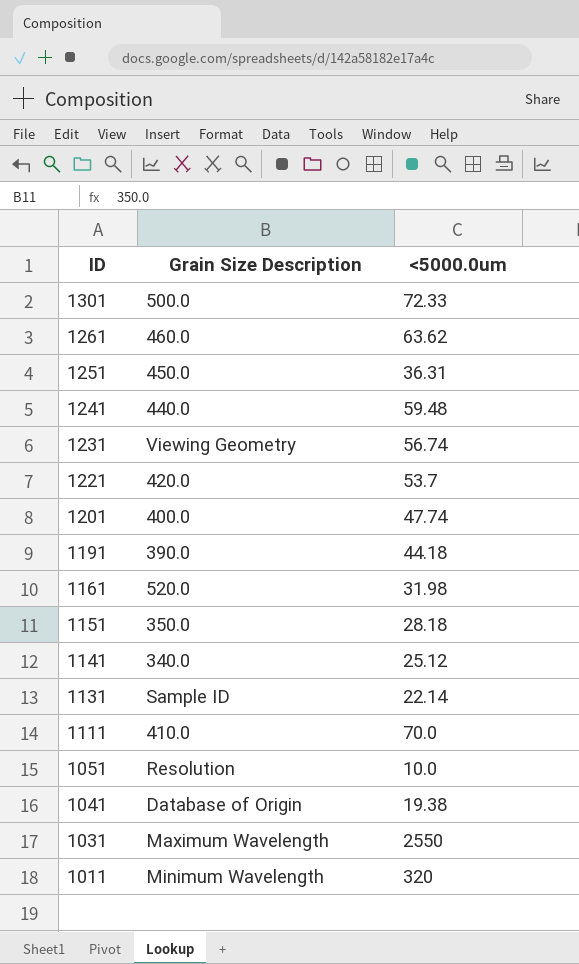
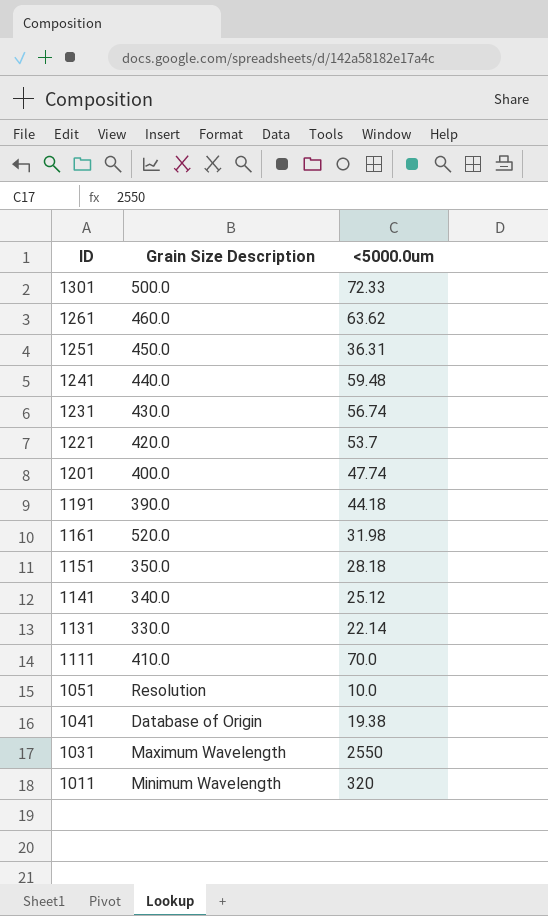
1231 | Grain Size Description: Viewing Geometry -> 430.0
1131 | Grain Size Description: Sample ID -> 330.0

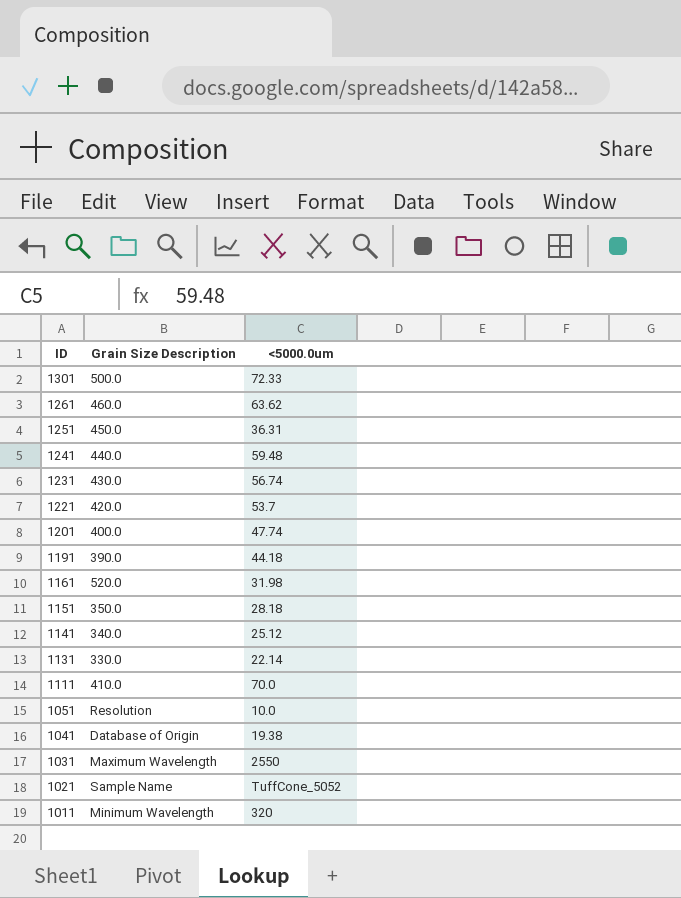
row 1021: none -> Sample Name | TuffCone_5052

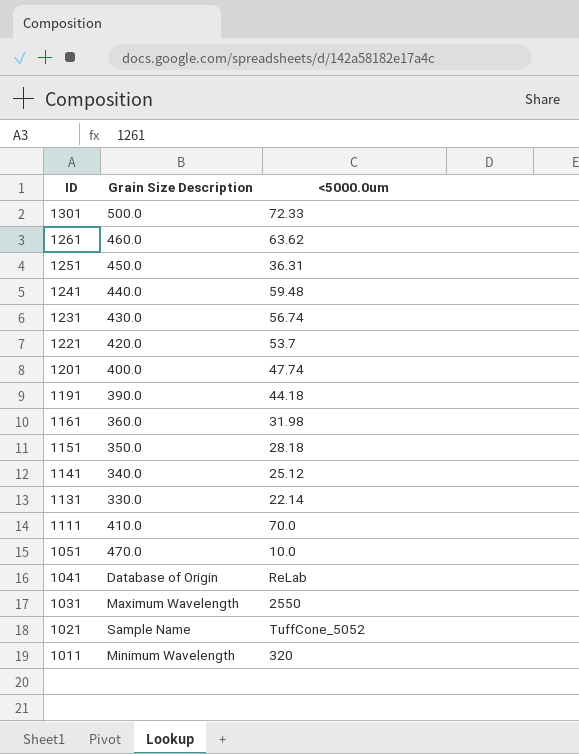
1161 | Grain Size Description: 520.0 -> 360.0
1051 | Grain Size Description: Resolution -> 470.0
1041 | <5000.0um: 19.38 -> ReLab

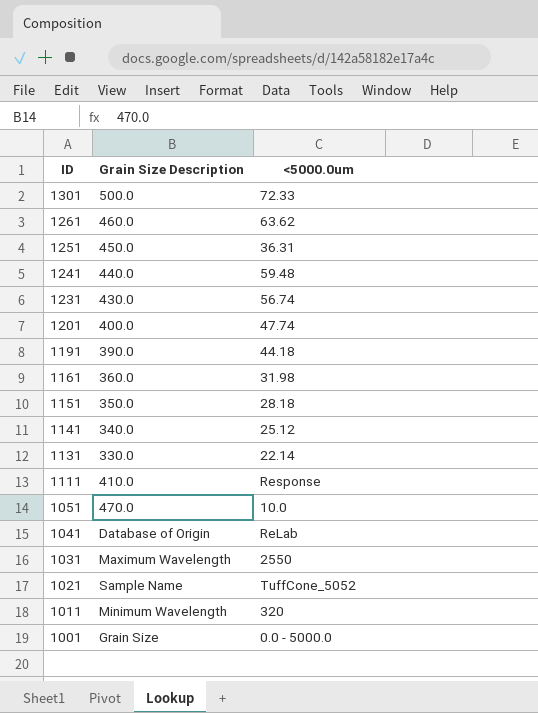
row 1221: 420.0 | 53.7 -> none
1111 | <5000.0um: 70.0 -> Response
row 1001: none -> Grain Size | 0.0 - 5000.0

